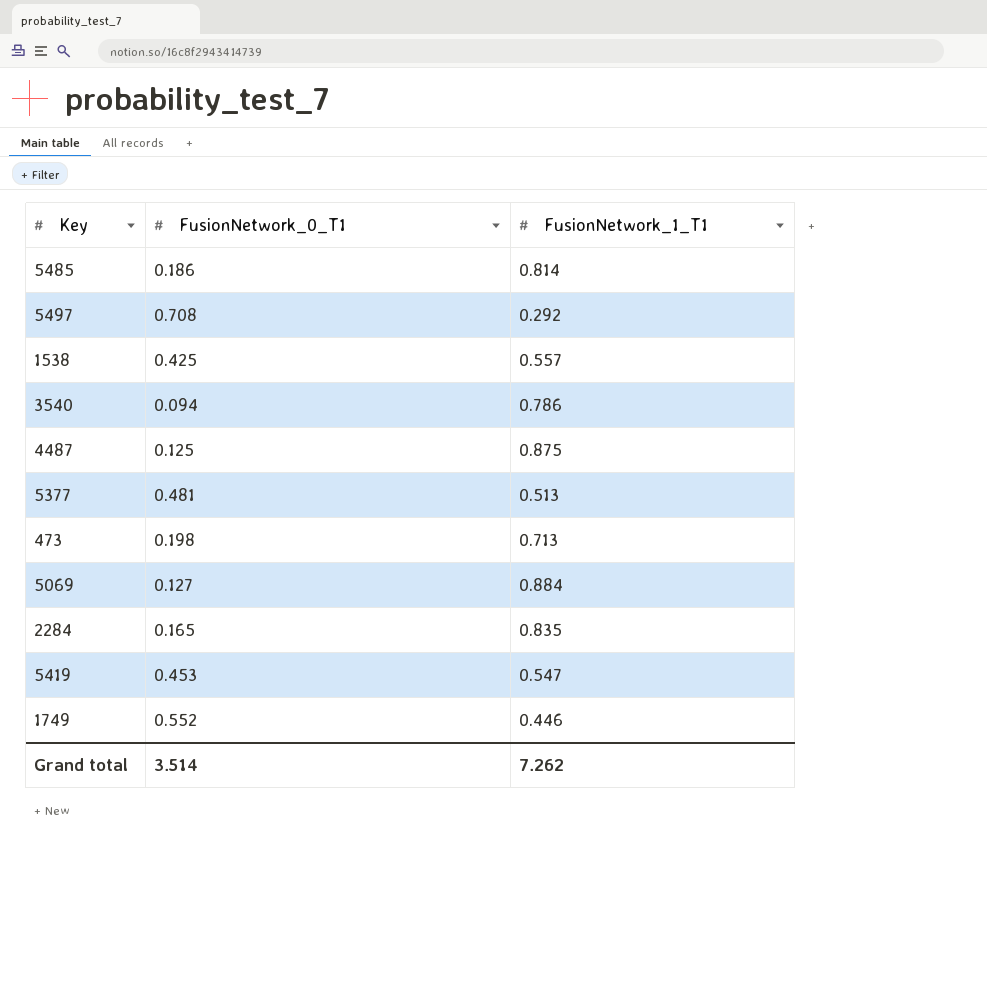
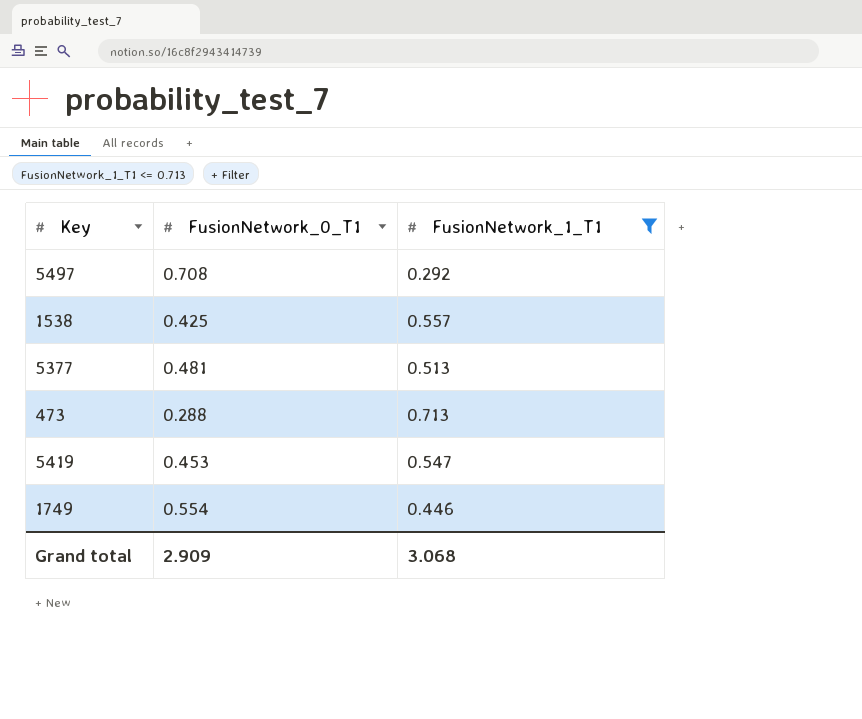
filter: none -> FusionNetwork_1_T1 <= 0.713
473 | FusionNetwork_0_T1: 0.198 -> 0.288
1749 | FusionNetwork_0_T1: 0.552 -> 0.554
Grand total | FusionNetwork_0_T1: 3.514 -> 2.909
Grand total | FusionNetwork_1_T1: 7.262 -> 3.068

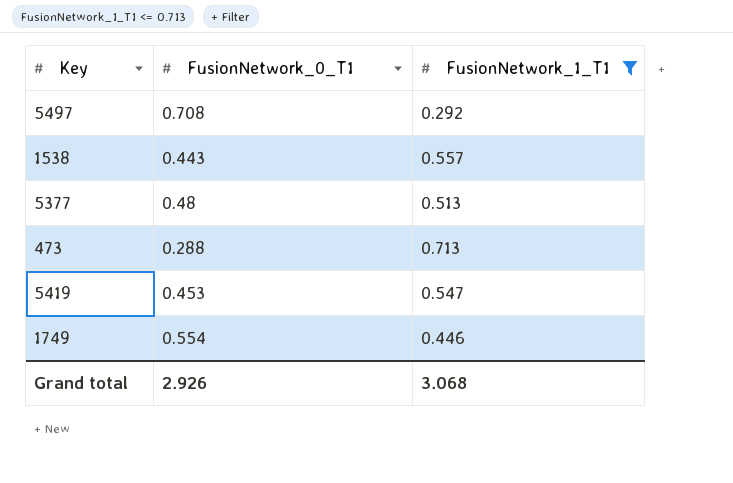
1538 | FusionNetwork_0_T1: 0.425 -> 0.443
5377 | FusionNetwork_0_T1: 0.481 -> 0.48
Grand total | FusionNetwork_0_T1: 2.909 -> 2.926

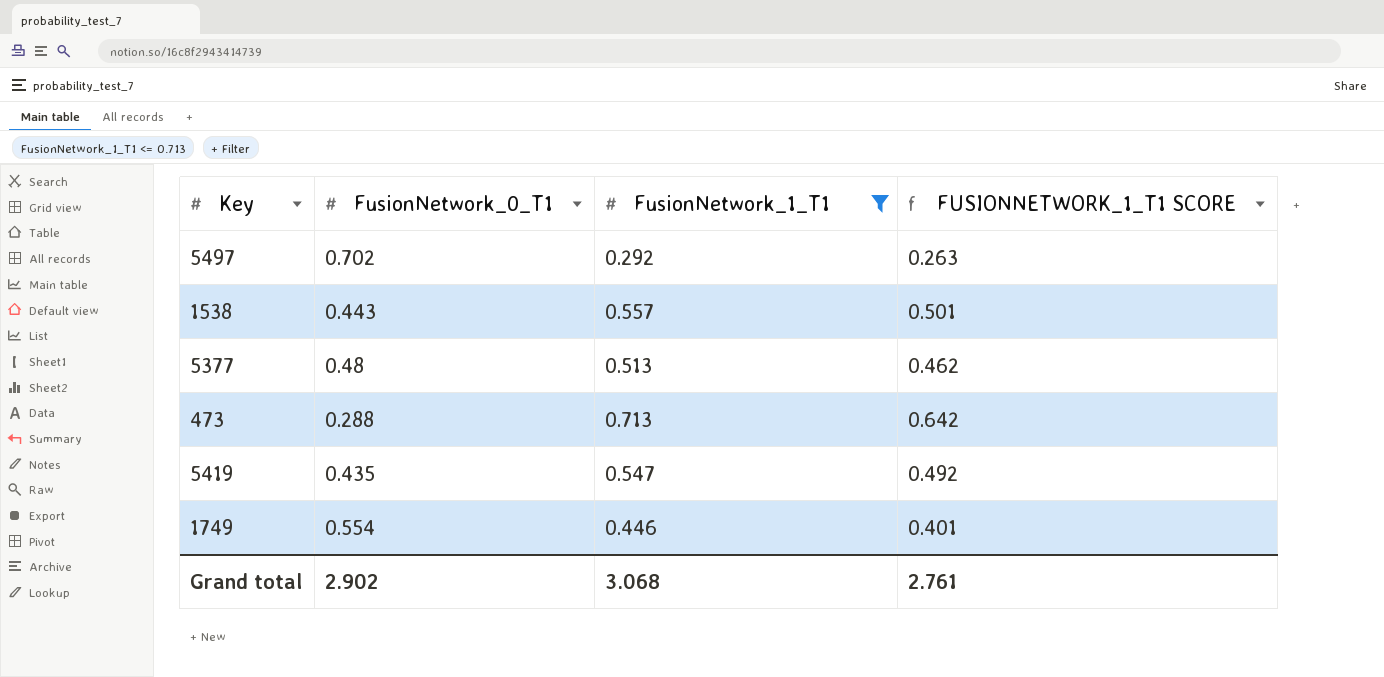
column FUSIONNETWORK_1_T1 SCORE | formula: none -> [FusionNetwork_1_T1] * 0.9
5497 | FusionNetwork_0_T1: 0.708 -> 0.702
5419 | FusionNetwork_0_T1: 0.453 -> 0.435
Grand total | FusionNetwork_0_T1: 2.926 -> 2.902

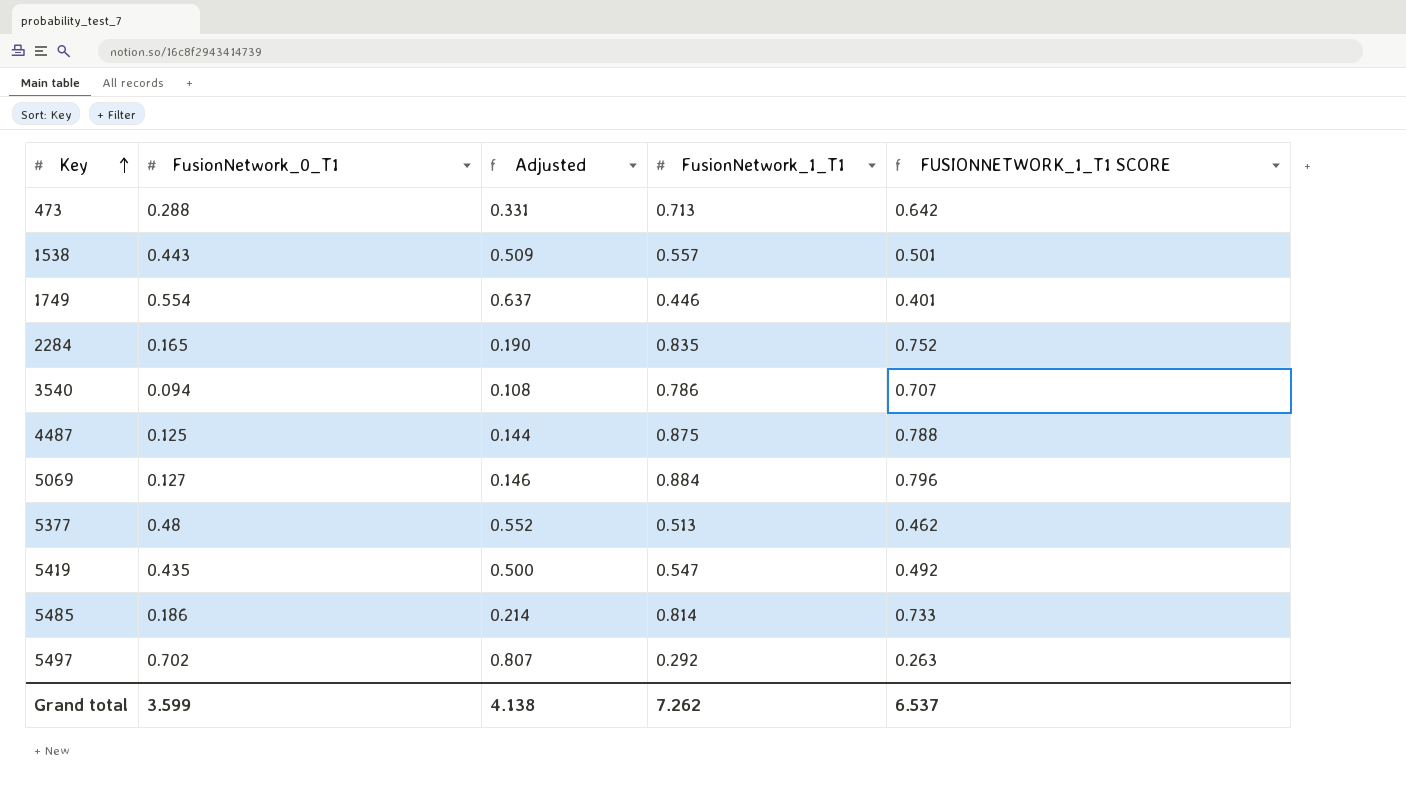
filter: FusionNetwork_1_T1 <= 0.713 -> none
row order: none -> Key ascending
column Adjusted | formula: none -> [FusionNetwork_0_T1] * 1.15
Grand total | FusionNetwork_0_T1: 2.902 -> 3.599
Grand total | FusionNetwork_1_T1: 3.068 -> 7.262
Grand total | FUSIONNETWORK_1_T1 SCORE: 2.761 -> 6.537

